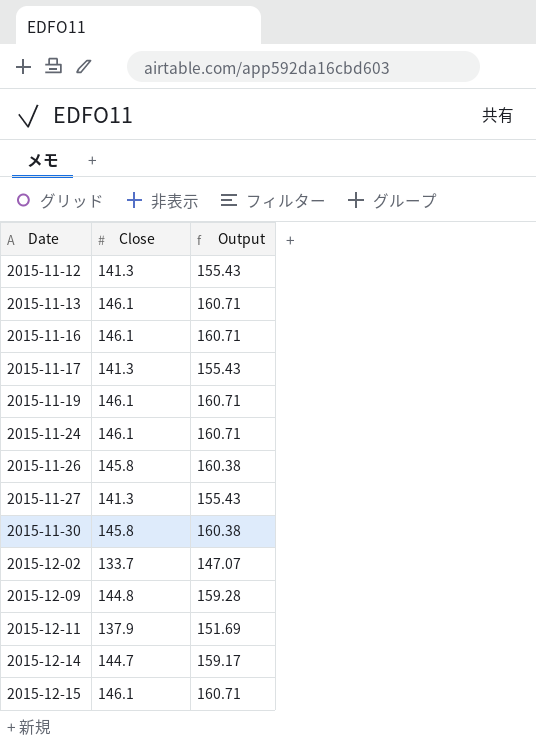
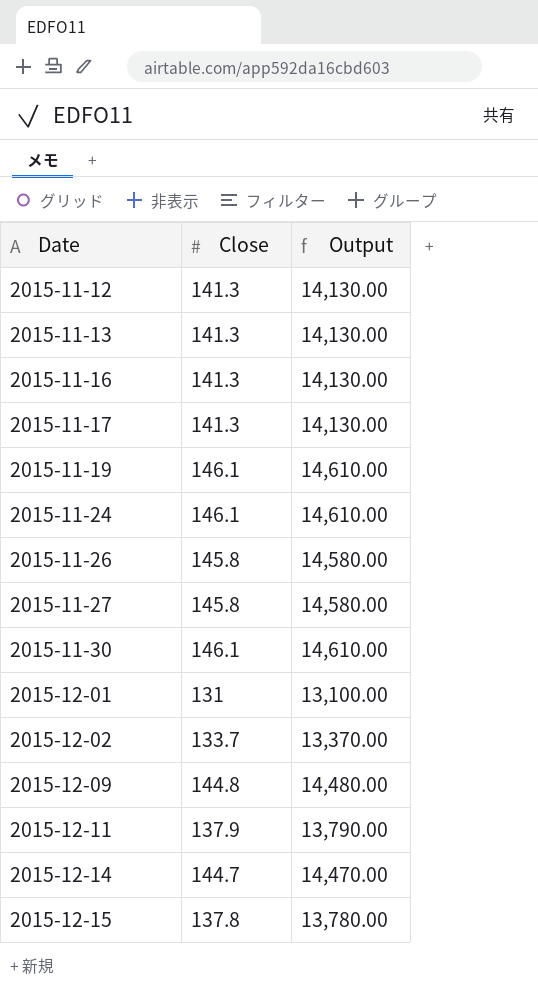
column Output | formula: [Close] * 1.1 -> [Close] * 100
2015-11-13 | Close: 146.1 -> 141.3
2015-11-16 | Close: 146.1 -> 141.3
2015-11-27 | Close: 141.3 -> 145.8
2015-11-30 | Close: 145.8 -> 146.1
row 2015-12-01: none -> 131 | 13,100.00
2015-12-15 | Close: 146.1 -> 137.8

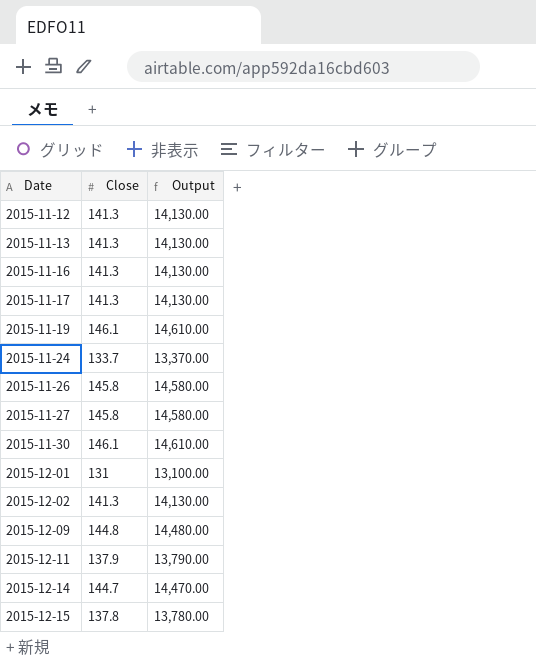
2015-11-24 | Close: 146.1 -> 133.7
2015-11-24 | Output: 14,610.00 -> 13,370.00
2015-12-02 | Close: 133.7 -> 141.3
2015-12-02 | Output: 13,370.00 -> 14,130.00

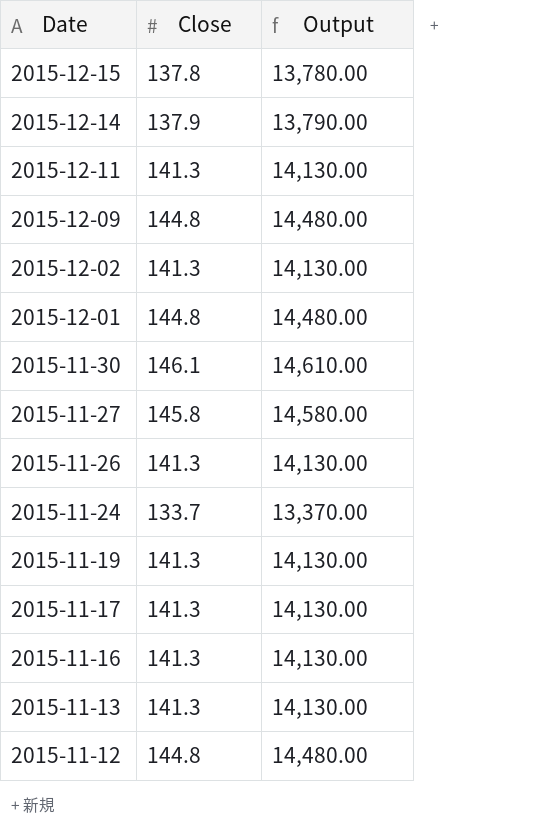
row order: Date ascending -> Date descending
2015-12-14 | Close: 144.7 -> 137.9
2015-12-14 | Output: 14,470.00 -> 13,790.00
2015-12-11 | Close: 137.9 -> 141.3
2015-12-11 | Output: 13,790.00 -> 14,130.00
2015-12-01 | Close: 131 -> 144.8
2015-12-01 | Output: 13,100.00 -> 14,480.00
2015-11-26 | Close: 145.8 -> 141.3
2015-11-26 | Output: 14,580.00 -> 14,130.00
2015-11-19 | Close: 146.1 -> 141.3
2015-11-19 | Output: 14,610.00 -> 14,130.00
2015-11-12 | Close: 141.3 -> 144.8
2015-11-12 | Output: 14,130.00 -> 14,480.00

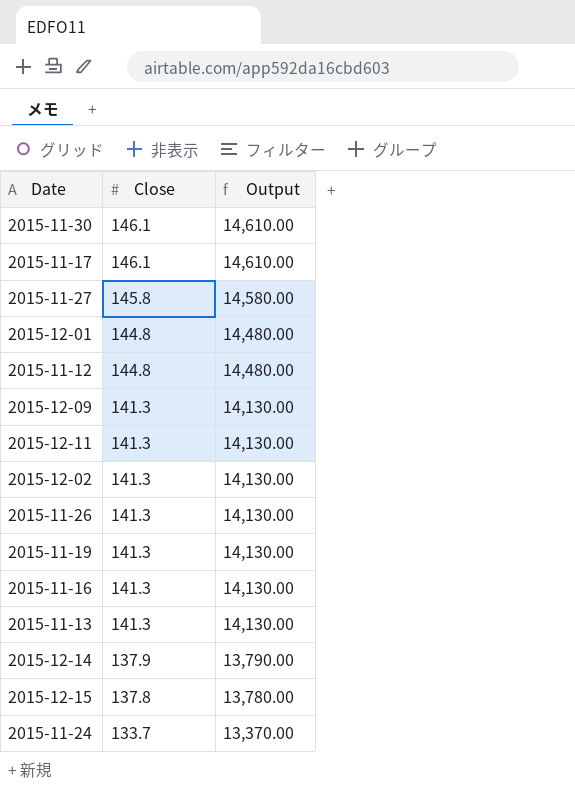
row order: Date descending -> Close descending
2015-11-17 | Close: 141.3 -> 146.1
2015-11-17 | Output: 14,130.00 -> 14,610.00
2015-12-09 | Close: 144.8 -> 141.3
2015-12-09 | Output: 14,480.00 -> 14,130.00

